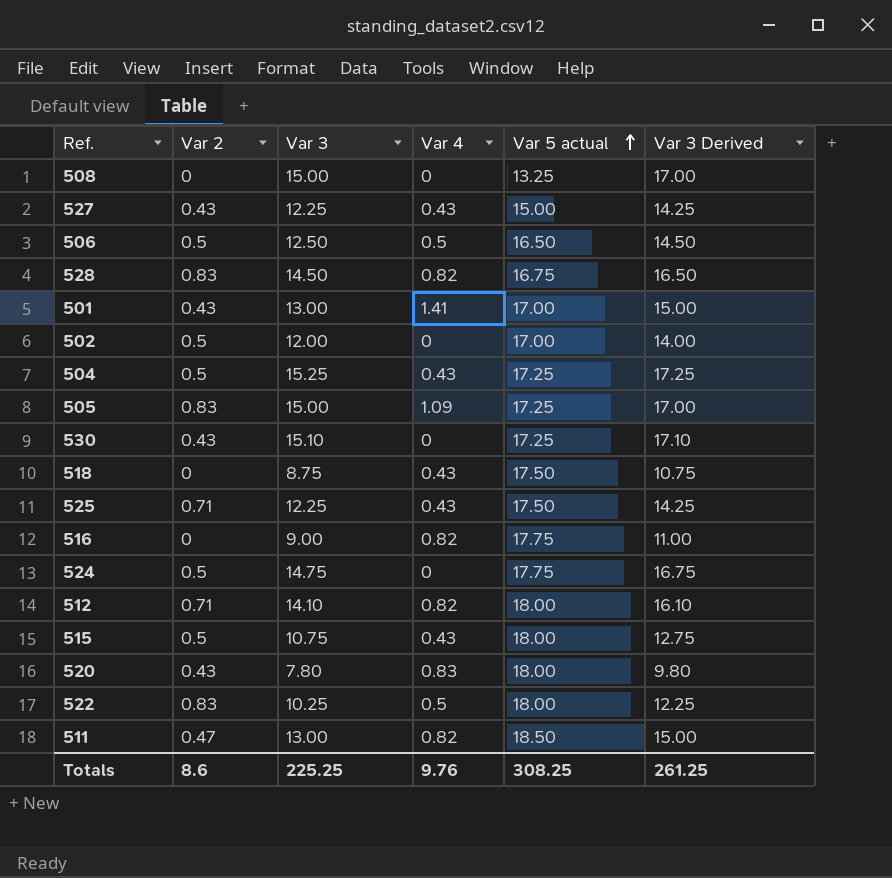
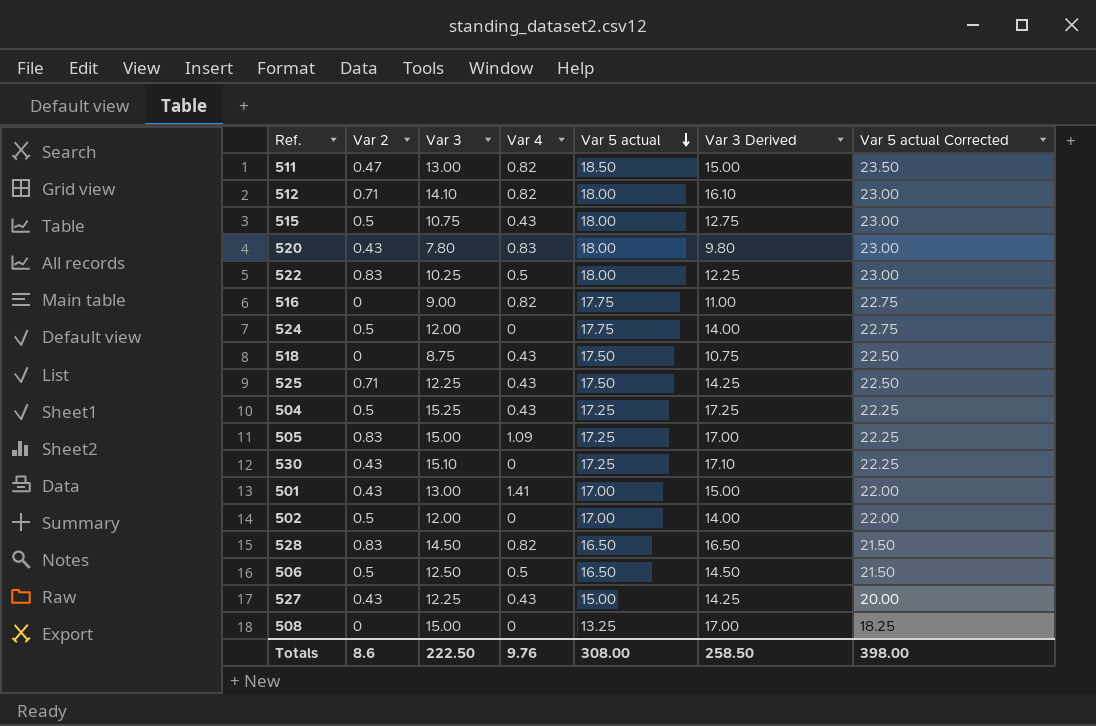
row order: Var 5 actual ascending -> Var 5 actual descending
column Var 5 actual Corrected | formula: none -> [Var 5 actual] + 5
524 | Var 3: 14.75 -> 12.00
524 | Var 3 Derived: 16.75 -> 14.00
528 | Var 5 actual: 16.75 -> 16.50
Totals | Var 3: 225.25 -> 222.50
Totals | Var 5 actual: 308.25 -> 308.00
Totals | Var 3 Derived: 261.25 -> 258.50

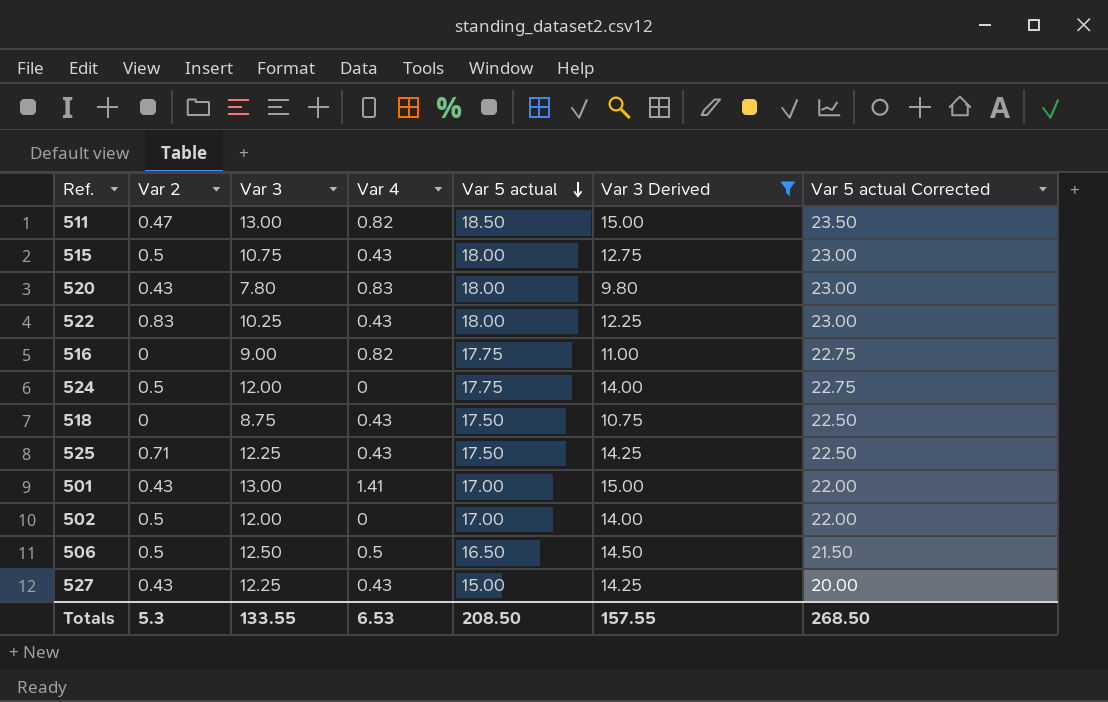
filter: none -> Var 3 Derived <= 15.00
522 | Var 4: 0.5 -> 0.43
Totals | Var 2: 8.6 -> 5.3
Totals | Var 3: 222.50 -> 133.55
Totals | Var 4: 9.76 -> 6.53
Totals | Var 5 actual: 308.00 -> 208.50
Totals | Var 3 Derived: 258.50 -> 157.55
Totals | Var 5 actual Corrected: 398.00 -> 268.50

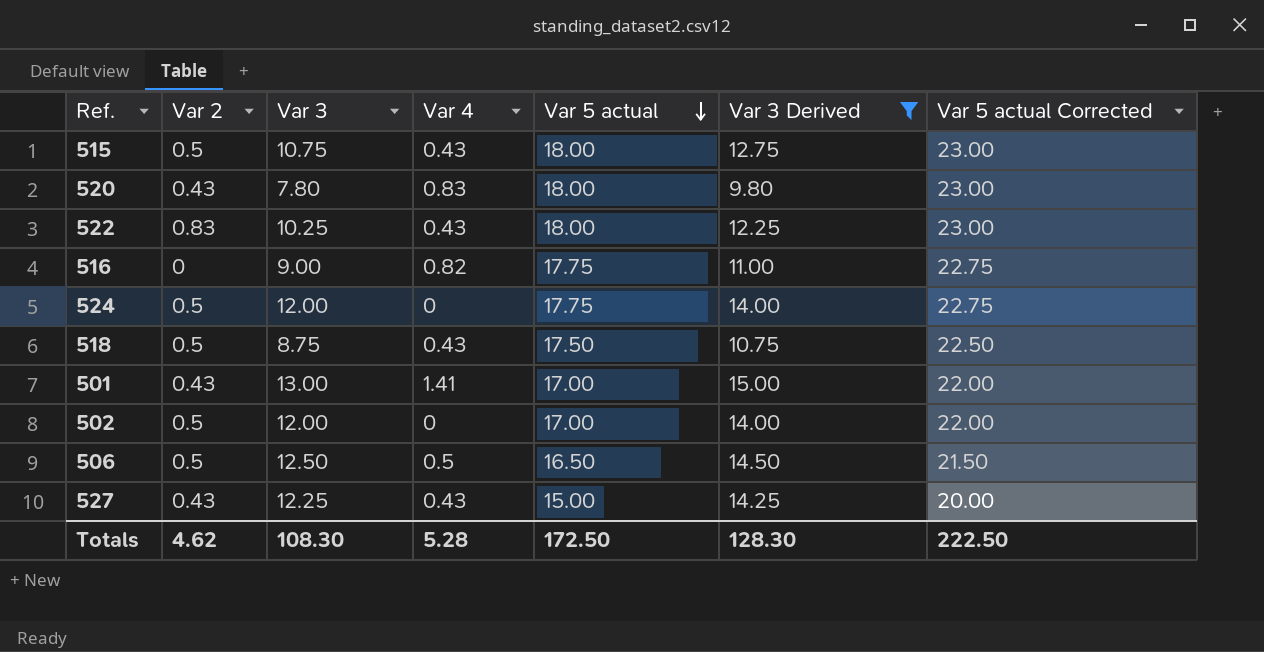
row 511: 0.47 | 13.00 | 0.82 | 18.50 | 15.00 | 23.50 -> none
row 525: 0.71 | 12.25 | 0.43 | 17.50 | 14.25 | 22.50 -> none
518 | Var 2: 0 -> 0.5
Totals | Var 2: 5.3 -> 4.62
Totals | Var 3: 133.55 -> 108.30
Totals | Var 4: 6.53 -> 5.28
Totals | Var 5 actual: 208.50 -> 172.50
Totals | Var 3 Derived: 157.55 -> 128.30
Totals | Var 5 actual Corrected: 268.50 -> 222.50

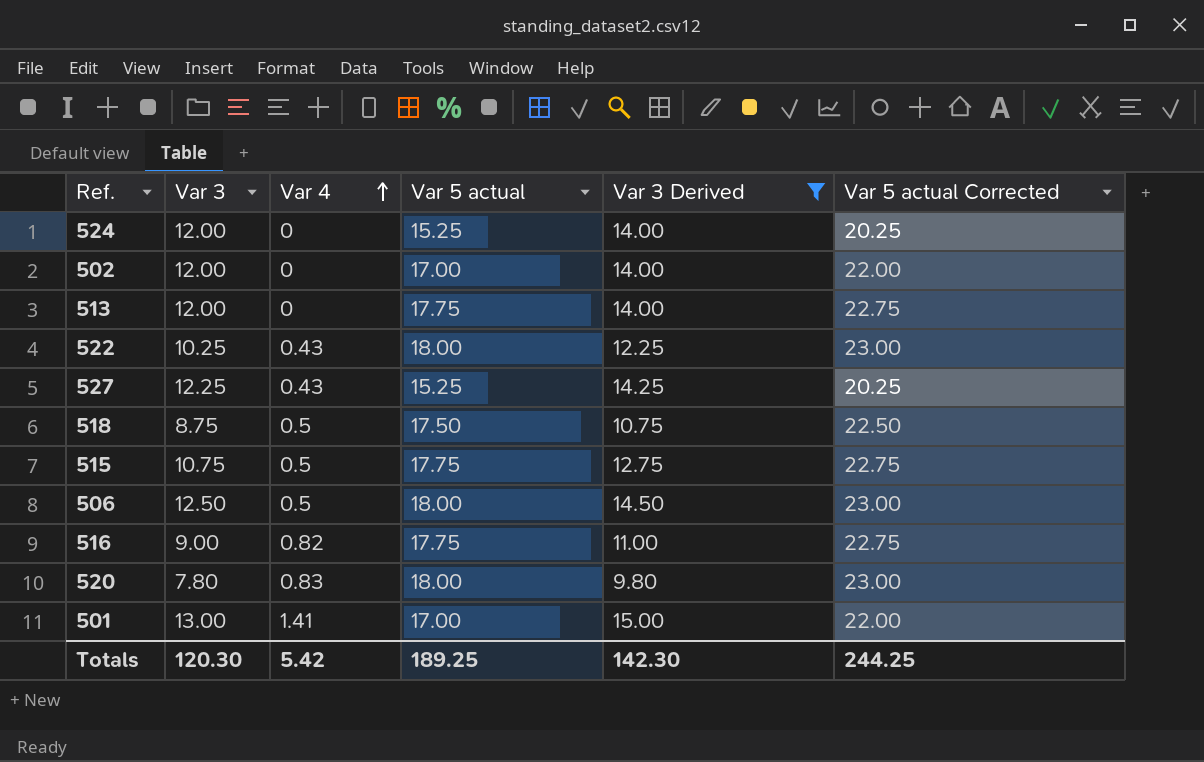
row order: Var 5 actual descending -> Var 4 ascending
column Var 2 | position: 2 -> none
524 | Var 5 actual: 17.75 -> 15.25
524 | Var 5 actual Corrected: 22.75 -> 20.25
row 513: none -> 12.00 | 0 | 17.75 | 14.00 | 22.75
527 | Var 5 actual: 15.00 -> 15.25
527 | Var 5 actual Corrected: 20.00 -> 20.25
518 | Var 4: 0.43 -> 0.5
515 | Var 4: 0.43 -> 0.5
515 | Var 5 actual: 18.00 -> 17.75
515 | Var 5 actual Corrected: 23.00 -> 22.75
506 | Var 5 actual: 16.50 -> 18.00
506 | Var 5 actual Corrected: 21.50 -> 23.00
Totals | Var 3: 108.30 -> 120.30
Totals | Var 4: 5.28 -> 5.42
Totals | Var 5 actual: 172.50 -> 189.25
Totals | Var 3 Derived: 128.30 -> 142.30
Totals | Var 5 actual Corrected: 222.50 -> 244.25

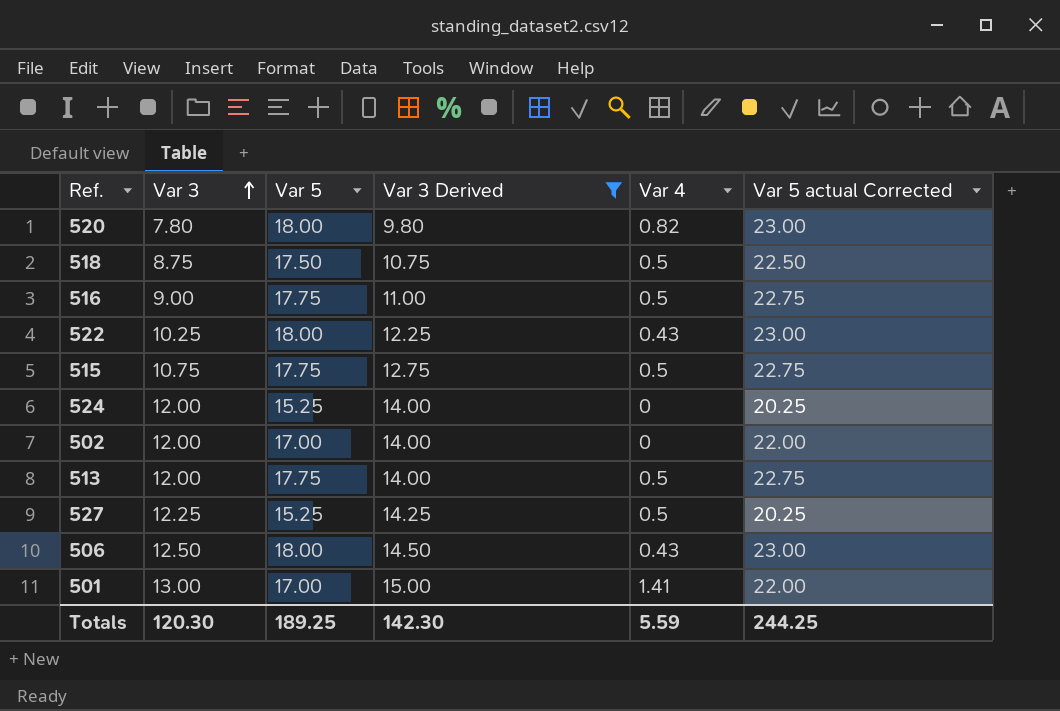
row order: Var 4 ascending -> Var 3 ascending
column name: Var 5 actual -> Var 5
column Var 4 | position: 3 -> 5
520 | Var 4: 0.83 -> 0.82
516 | Var 4: 0.82 -> 0.5
513 | Var 4: 0 -> 0.5
527 | Var 4: 0.43 -> 0.5
506 | Var 4: 0.5 -> 0.43
Totals | Var 4: 5.42 -> 5.59

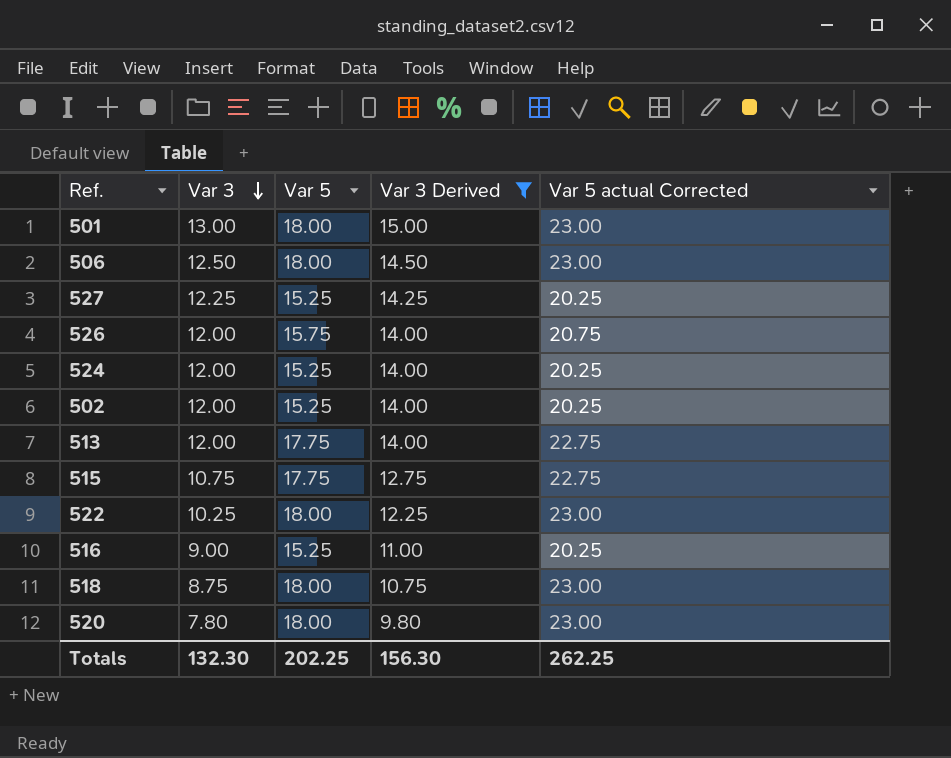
row order: Var 3 ascending -> Var 3 descending
column Var 4 | position: 5 -> none
501 | Var 5: 17.00 -> 18.00
501 | Var 5 actual Corrected: 22.00 -> 23.00
row 526: none -> 12.00 | 15.75 | 14.00 | 20.75
502 | Var 5: 17.00 -> 15.25
502 | Var 5 actual Corrected: 22.00 -> 20.25
516 | Var 5: 17.75 -> 15.25
516 | Var 5 actual Corrected: 22.75 -> 20.25
518 | Var 5: 17.50 -> 18.00
518 | Var 5 actual Corrected: 22.50 -> 23.00
Totals | Var 3: 120.30 -> 132.30
Totals | Var 5: 189.25 -> 202.25
Totals | Var 3 Derived: 142.30 -> 156.30
Totals | Var 5 actual Corrected: 244.25 -> 262.25

